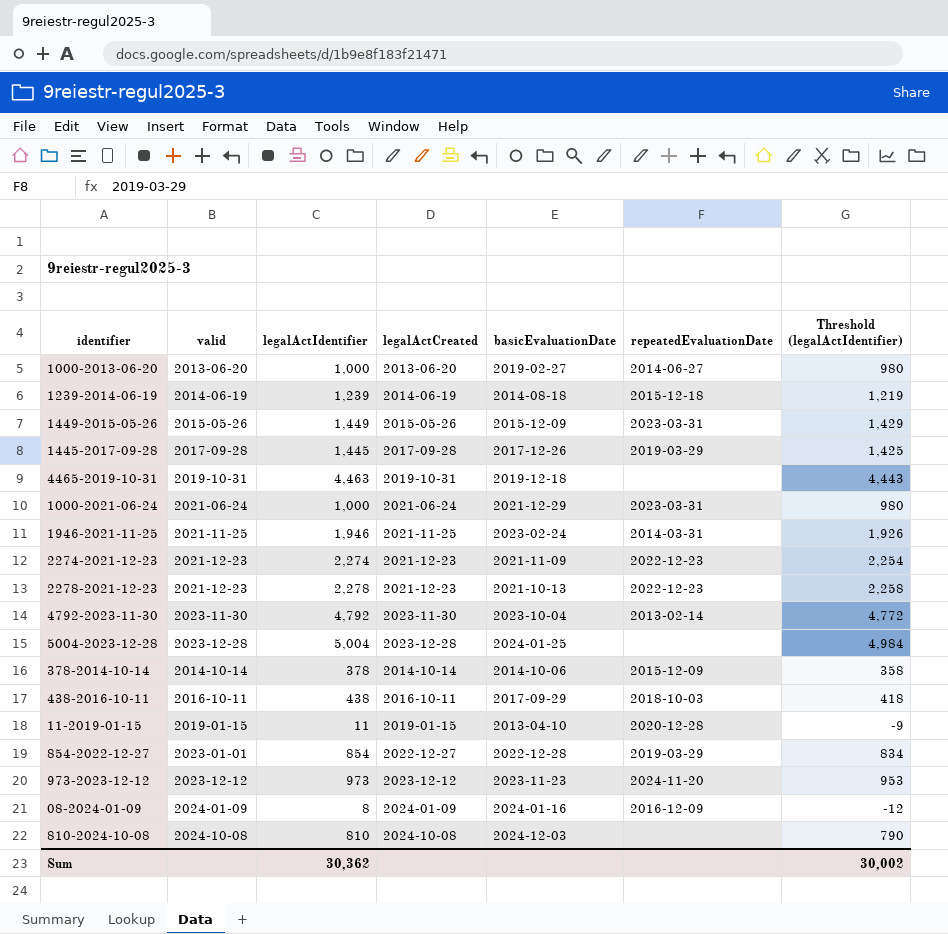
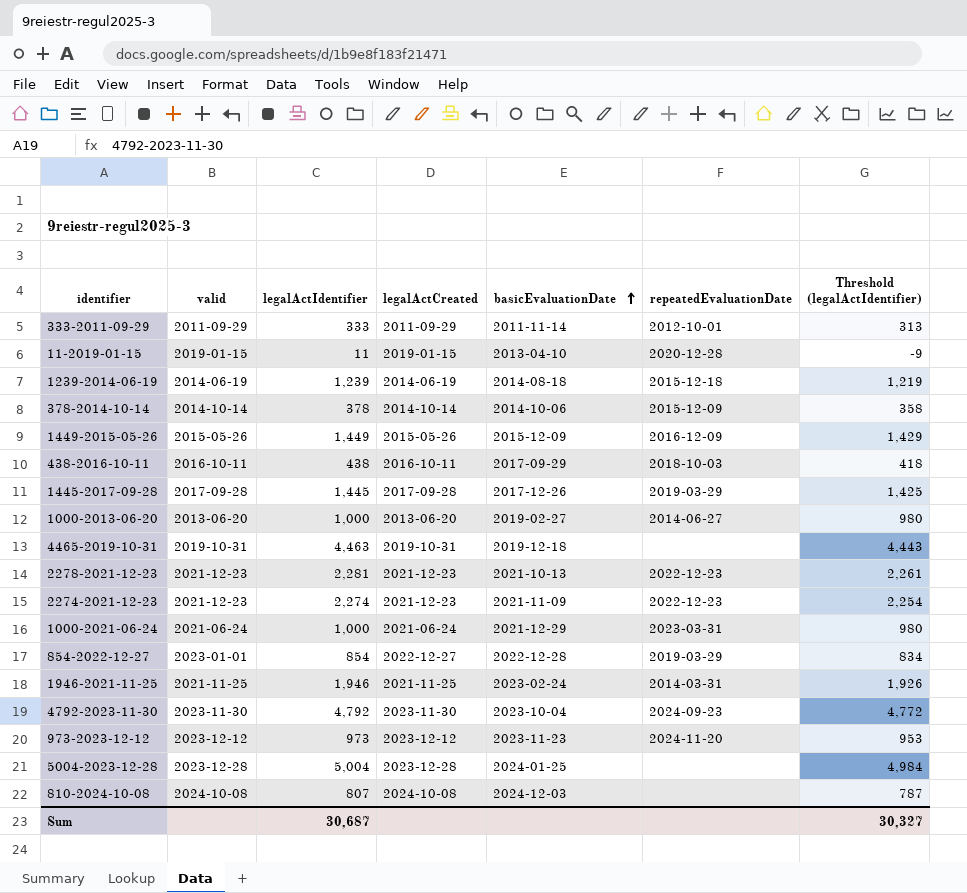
row order: none -> basicEvaluationDate ascending
row 08-2024-01-09: 2024-01-09 | 8 | 2024-01-09 | 2024-01-16 | 2016-12-09 | -12 -> none
row 333-2011-09-29: none -> 2011-09-29 | 333 | 2011-09-29 | 2011-11-14 | 2012-10-01 | 313
1449-2015-05-26 | repeatedEvaluationDate: 2023-03-31 -> 2016-12-09
2278-2021-12-23 | legalActІdentifier: 2,278 -> 2,281
2278-2021-12-23 | Threshold (legalActІdentifier): 2,258 -> 2,261
4792-2023-11-30 | repeatedEvaluationDate: 2013-02-14 -> 2024-09-23
810-2024-10-08 | legalActІdentifier: 810 -> 807
810-2024-10-08 | Threshold (legalActІdentifier): 790 -> 787
Sum | legalActІdentifier: 30,362 -> 30,687
Sum | Threshold (legalActІdentifier): 30,002 -> 30,327

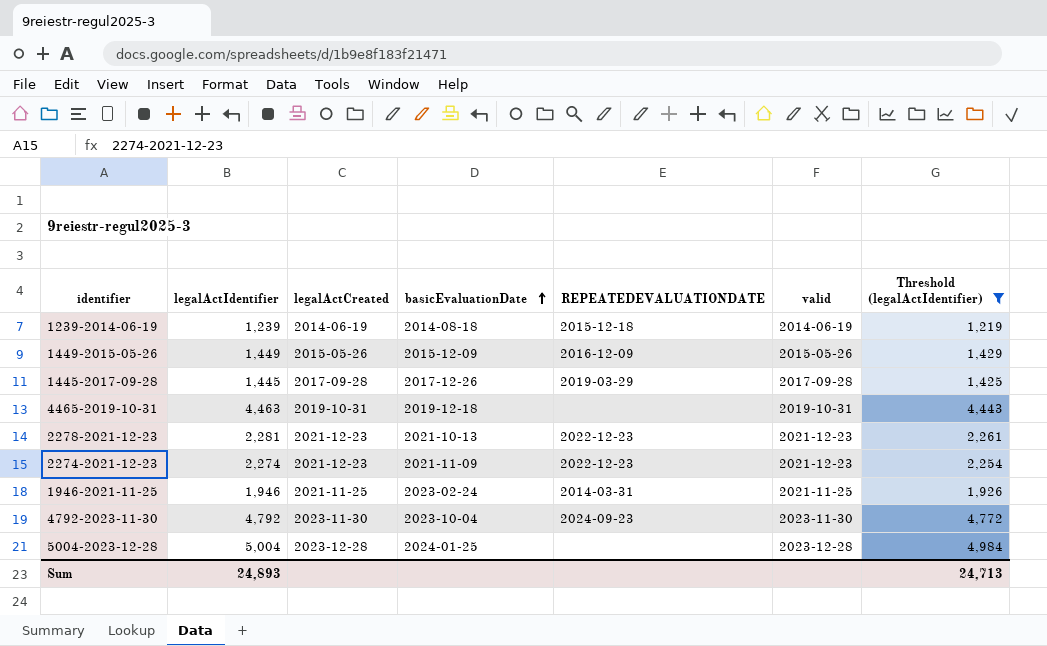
filter: none -> Threshold (legalActІdentifier) >= 1,219
column name: repeatedEvaluationDate -> REPEATEDEVALUATIONDATE
column valid | position: 2 -> 6
Sum | legalActІdentifier: 30,687 -> 24,893
Sum | Threshold (legalActІdentifier): 30,327 -> 24,713

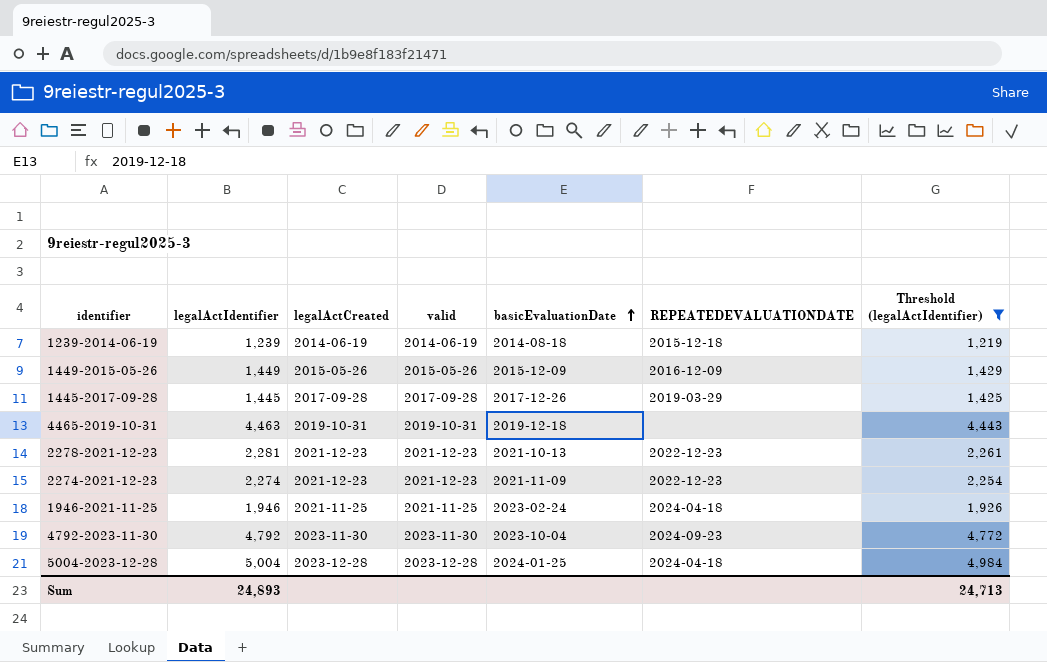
column valid | position: 6 -> 4
1946-2021-11-25 | REPEATEDEVALUATIONDATE: 2014-03-31 -> 2024-04-18
5004-2023-12-28 | REPEATEDEVALUATIONDATE: none -> 2024-04-18

